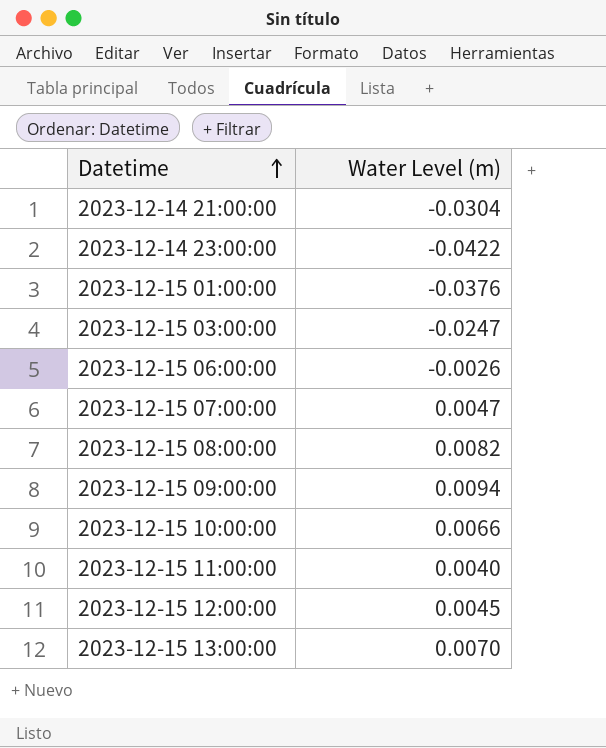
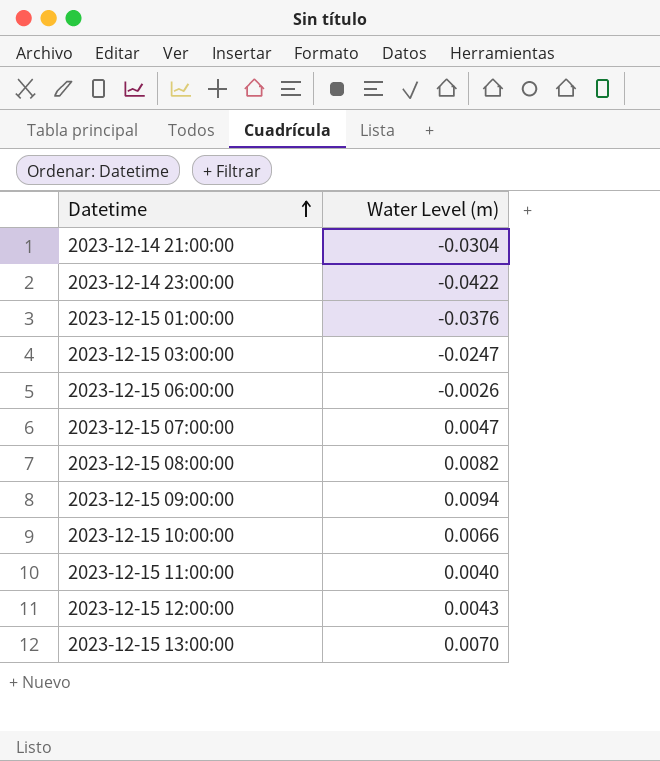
2023-12-15 12:00:00 | Water Level (m): 0.0045 -> 0.0043

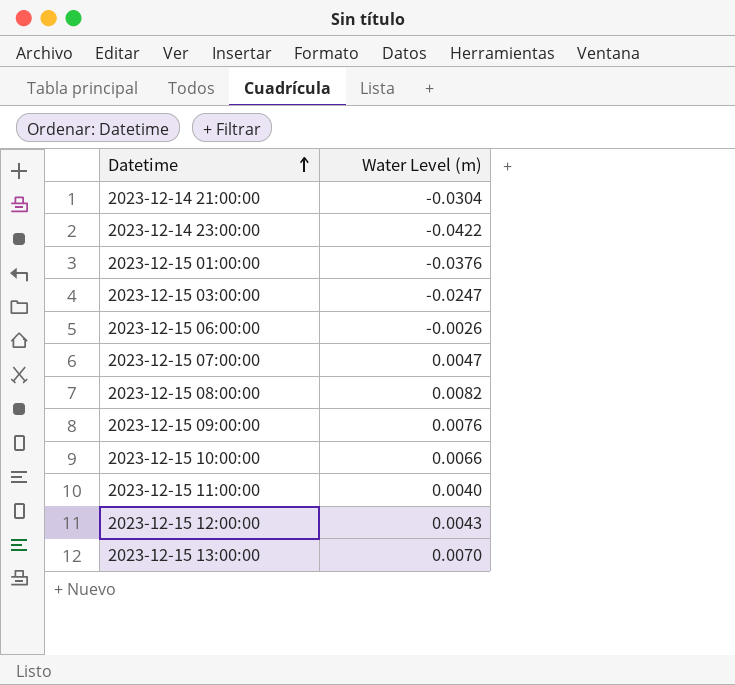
2023-12-15 09:00:00 | Water Level (m): 0.0094 -> 0.0076

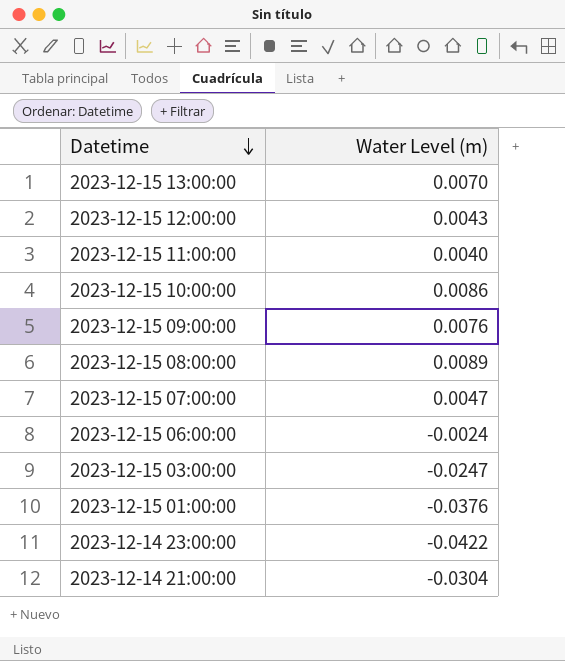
row order: Datetime ascending -> Datetime descending
2023-12-15 10:00:00 | Water Level (m): 0.0066 -> 0.0086
2023-12-15 08:00:00 | Water Level (m): 0.0082 -> 0.0089
2023-12-15 06:00:00 | Water Level (m): -0.0026 -> -0.0024

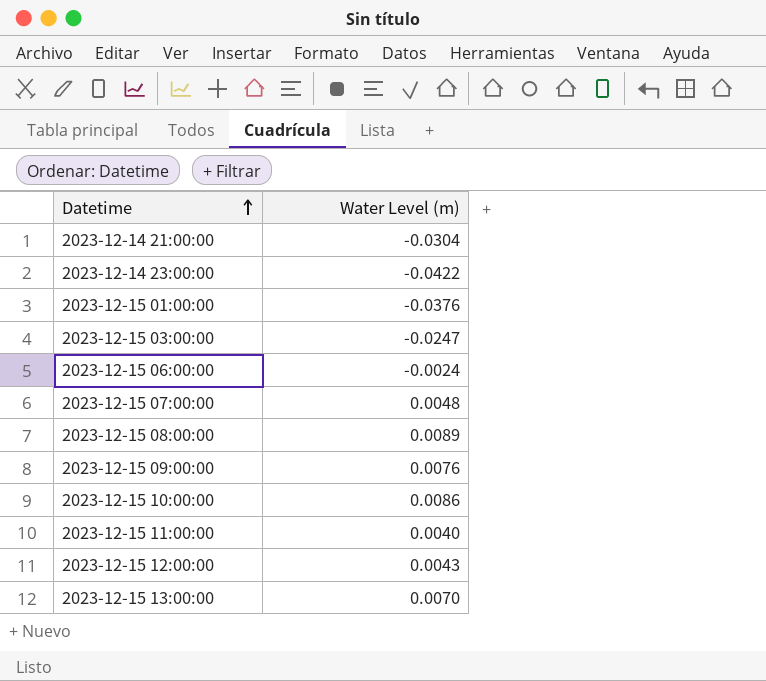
row order: Datetime descending -> Datetime ascending
2023-12-15 07:00:00 | Water Level (m): 0.0047 -> 0.0048

